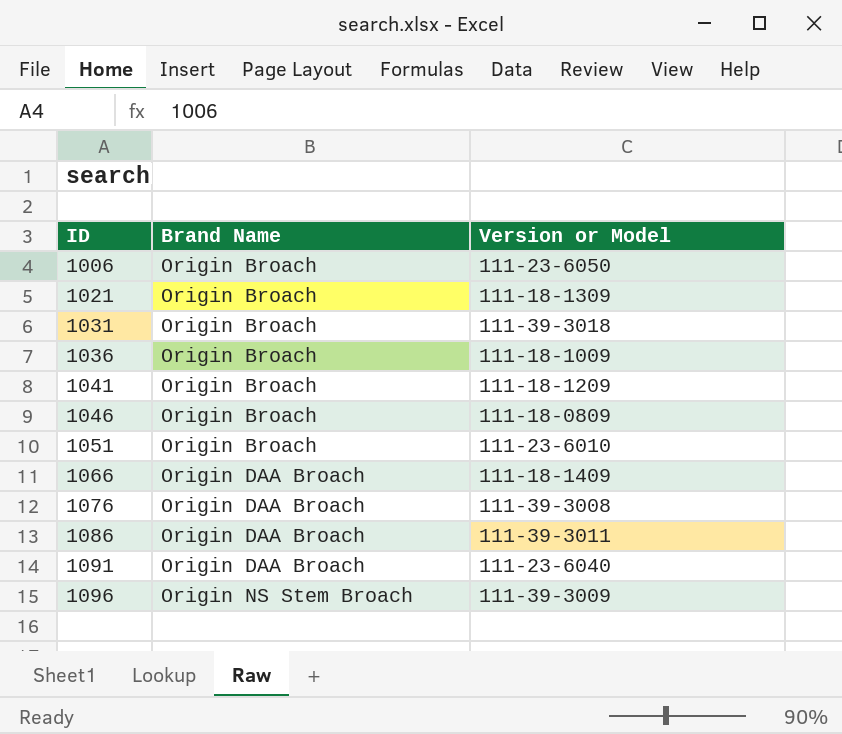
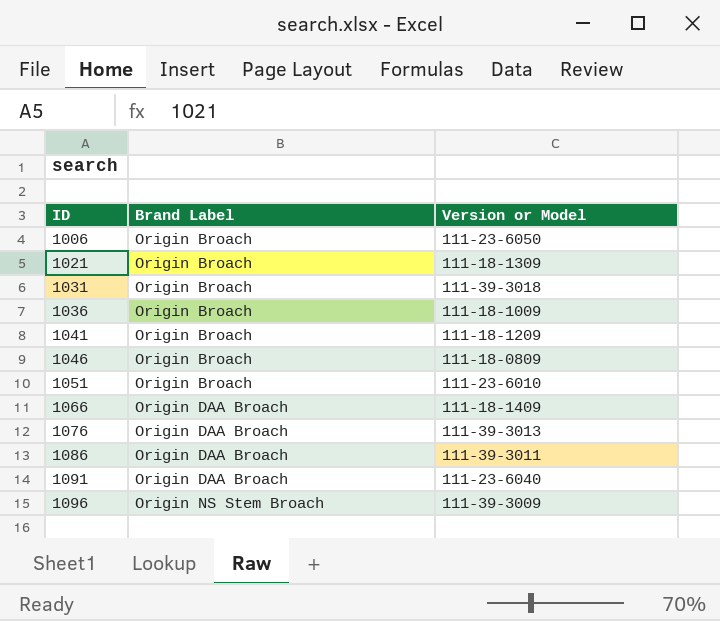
column name: Brand Name -> Brand Label
1076 | Version or Model: 111-39-3008 -> 111-39-3013

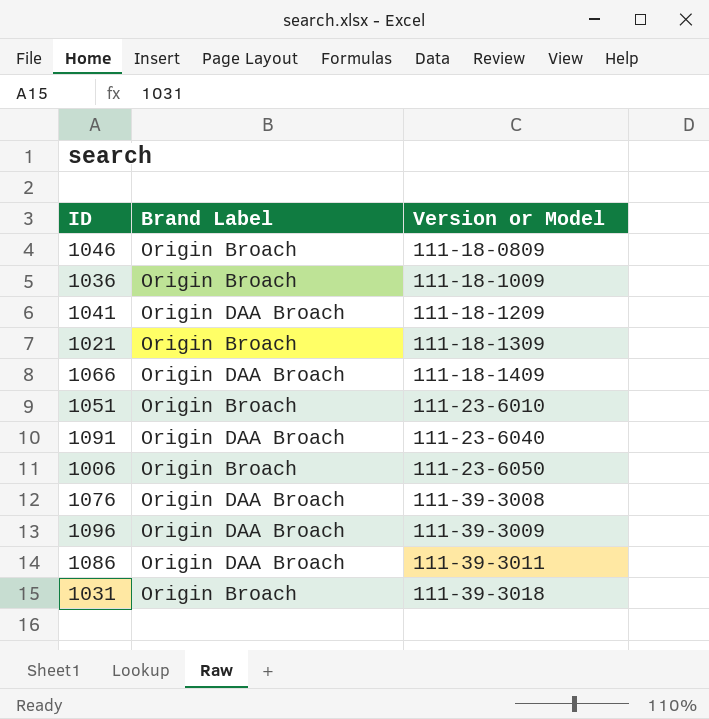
row order: ID ascending -> Version or Model ascending
1041 | Brand Label: Origin Broach -> Origin DAA Broach
1076 | Version or Model: 111-39-3013 -> 111-39-3008
1096 | Brand Label: Origin NS Stem Broach -> Origin DAA Broach

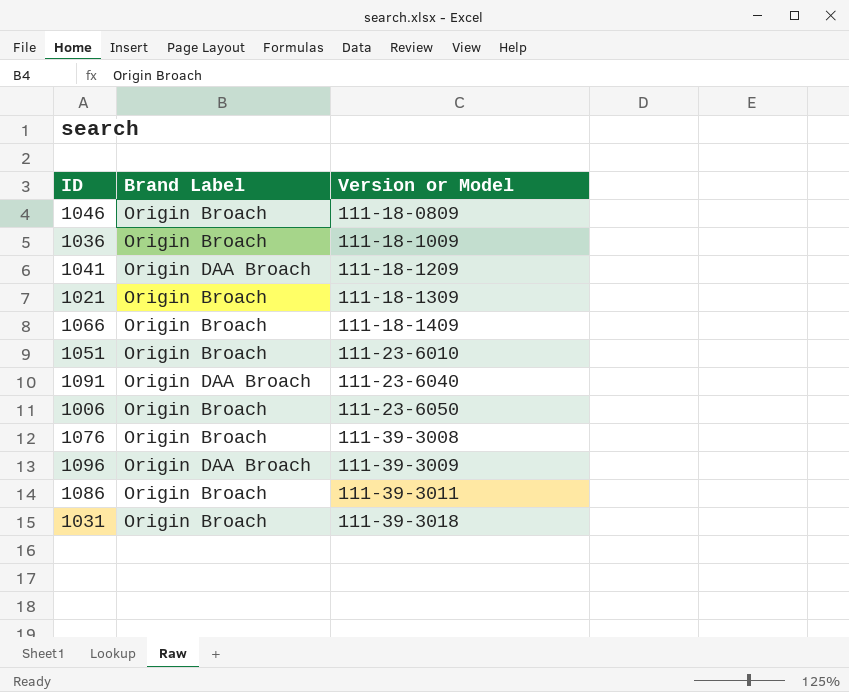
1066 | Brand Label: Origin DAA Broach -> Origin Broach
1076 | Brand Label: Origin DAA Broach -> Origin Broach
1086 | Brand Label: Origin DAA Broach -> Origin Broach

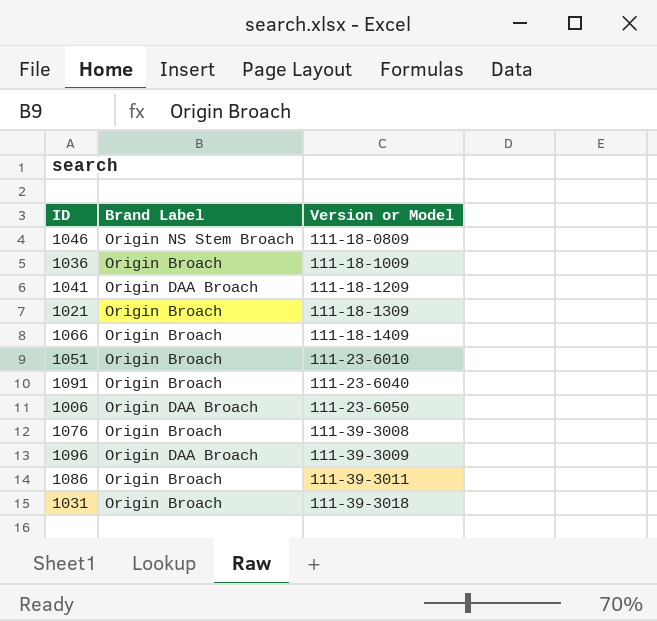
1046 | Brand Label: Origin Broach -> Origin NS Stem Broach
1091 | Brand Label: Origin DAA Broach -> Origin Broach
1006 | Brand Label: Origin Broach -> Origin DAA Broach

